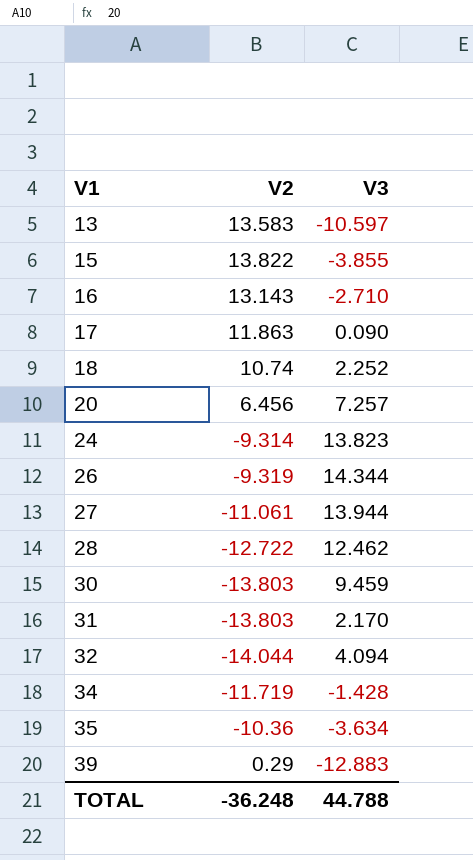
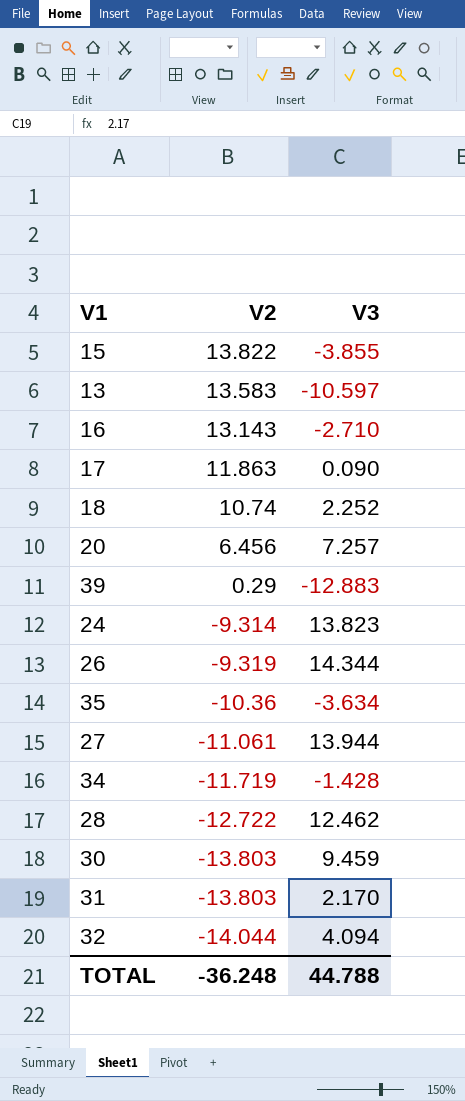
row order: V1 ascending -> V2 descending

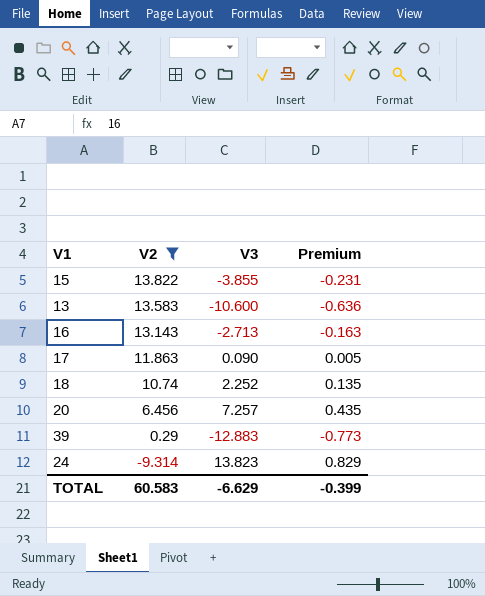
filter: none -> V2 >= -9.314
column Premium | formula: none -> [V3] * 0.06
13 | V3: -10.597 -> -10.600
16 | V3: -2.710 -> -2.713
TOTAL | V2: -36.248 -> 60.583
TOTAL | V3: 44.788 -> -6.629

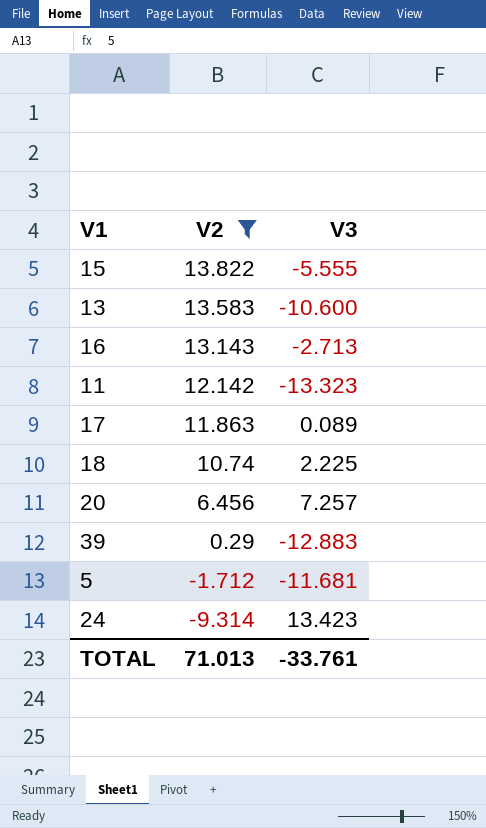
column Premium | formula: [V3] * 0.06 -> none
15 | V3: -3.855 -> -5.555
row 11: none -> 12.142 | -13.323
17 | V3: 0.090 -> 0.089
18 | V3: 2.252 -> 2.225
row 5: none -> -1.712 | -11.681
24 | V3: 13.823 -> 13.423
TOTAL | V2: 60.583 -> 71.013
TOTAL | V3: -6.629 -> -33.761

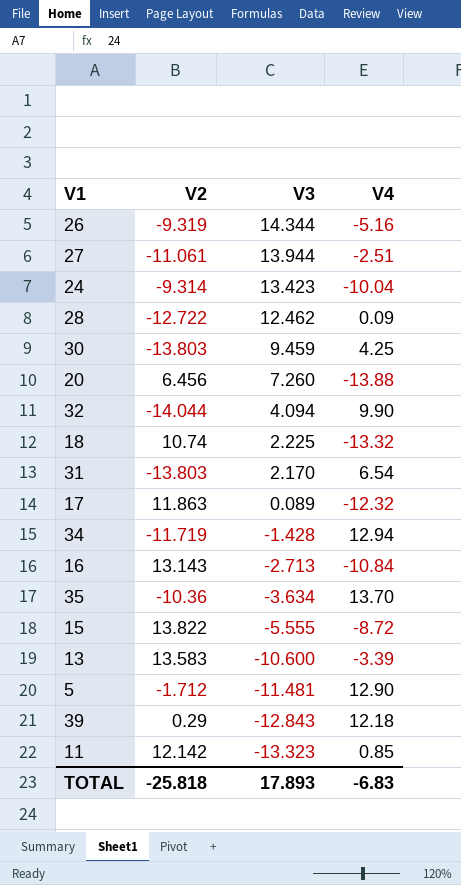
filter: V2 >= -9.314 -> none
row order: V2 descending -> V3 descending
column V4 | position: none -> 4
20 | V3: 7.257 -> 7.260
5 | V3: -11.681 -> -11.481
39 | V3: -12.883 -> -12.843
TOTAL | V2: 71.013 -> -25.818
TOTAL | V3: -33.761 -> 17.893

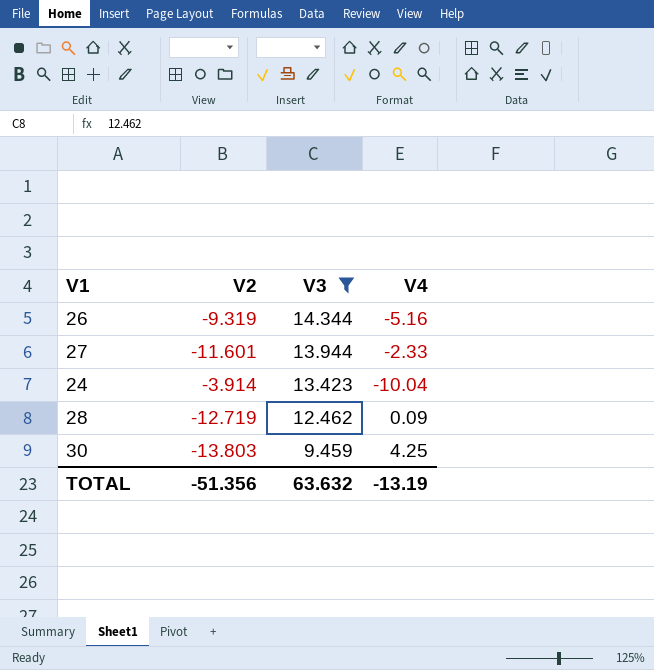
filter: none -> V3 >= 9.459
27 | V2: -11.061 -> -11.601
27 | V4: -2.51 -> -2.33
24 | V2: -9.314 -> -3.914
28 | V2: -12.722 -> -12.719
TOTAL | V2: -25.818 -> -51.356
TOTAL | V3: 17.893 -> 63.632
TOTAL | V4: -6.83 -> -13.19

